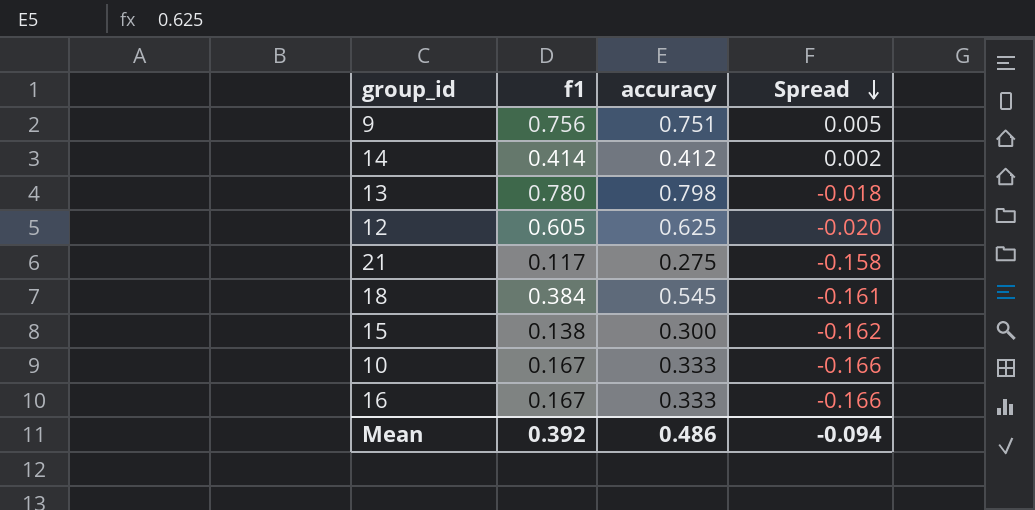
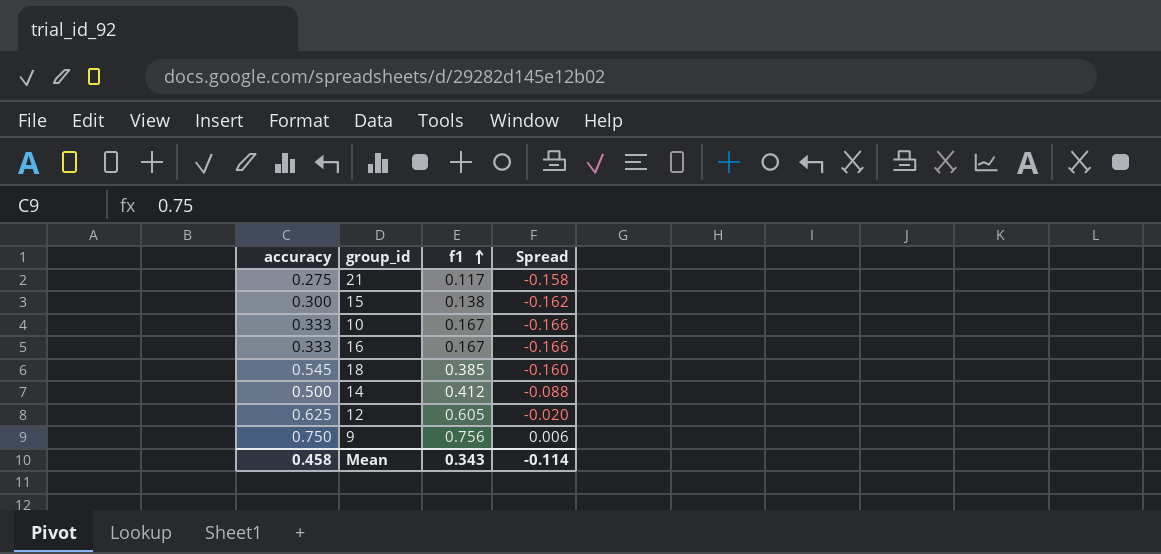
row order: Spread descending -> f1 ascending
column accuracy | position: 3 -> 1
row 13: 0.780 | 0.798 | -0.018 -> none
18 | f1: 0.384 -> 0.385
18 | Spread: -0.161 -> -0.160
14 | accuracy: 0.412 -> 0.500
14 | f1: 0.414 -> 0.412
14 | Spread: 0.002 -> -0.088
9 | accuracy: 0.751 -> 0.750
9 | Spread: 0.005 -> 0.006
Mean | accuracy: 0.486 -> 0.458
Mean | f1: 0.392 -> 0.343
Mean | Spread: -0.094 -> -0.114

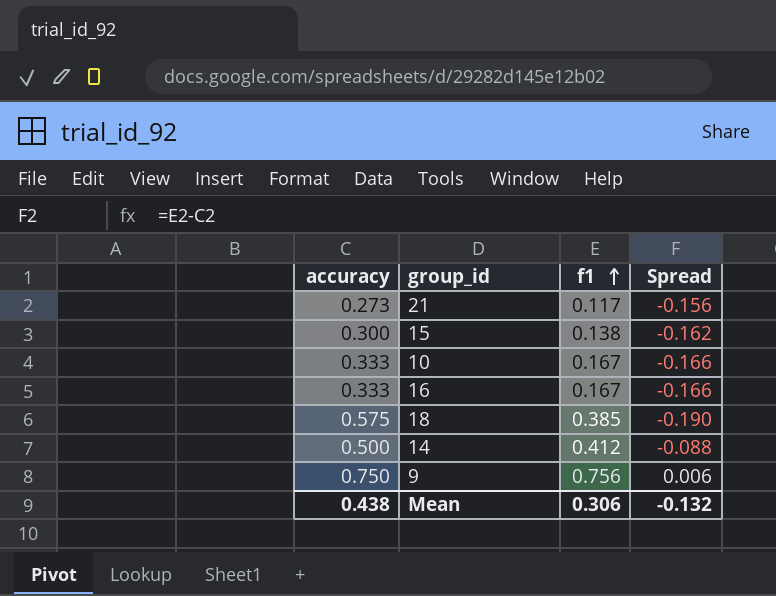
row 12: 0.625 | 0.605 | -0.020 -> none
21 | accuracy: 0.275 -> 0.273
21 | Spread: -0.158 -> -0.156
18 | accuracy: 0.545 -> 0.575
18 | Spread: -0.160 -> -0.190
Mean | accuracy: 0.458 -> 0.438
Mean | f1: 0.343 -> 0.306
Mean | Spread: -0.114 -> -0.132

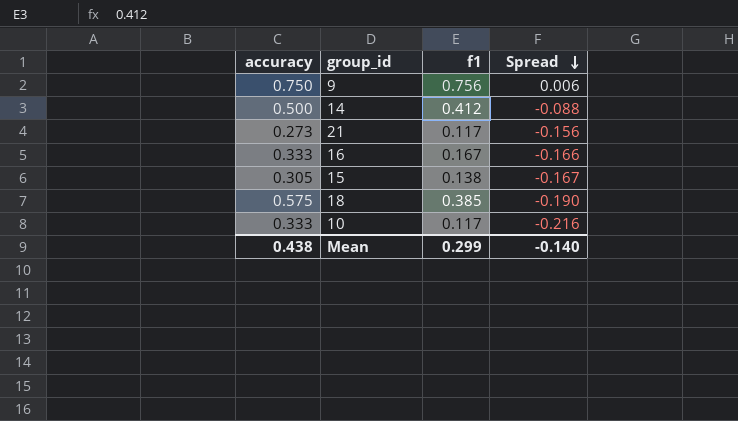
row order: f1 ascending -> Spread descending
15 | accuracy: 0.300 -> 0.305
15 | Spread: -0.162 -> -0.167
10 | f1: 0.167 -> 0.117
10 | Spread: -0.166 -> -0.216
Mean | f1: 0.306 -> 0.299
Mean | Spread: -0.132 -> -0.140

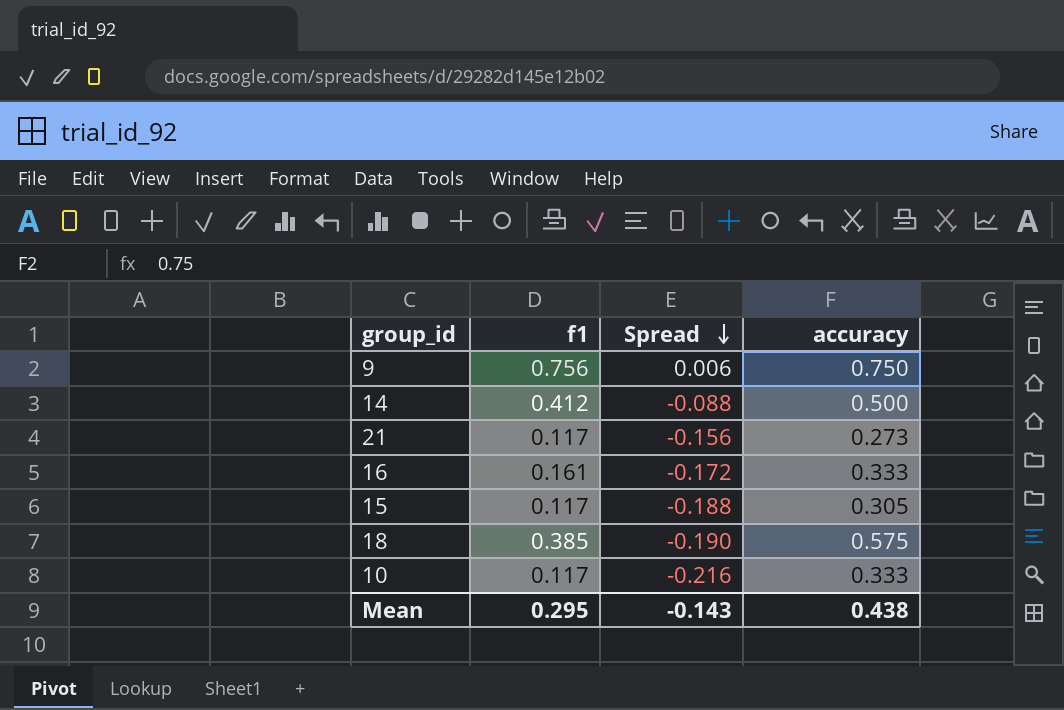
column accuracy | position: 1 -> 4
16 | f1: 0.167 -> 0.161
16 | Spread: -0.166 -> -0.172
15 | f1: 0.138 -> 0.117
15 | Spread: -0.167 -> -0.188
Mean | f1: 0.299 -> 0.295
Mean | Spread: -0.140 -> -0.143

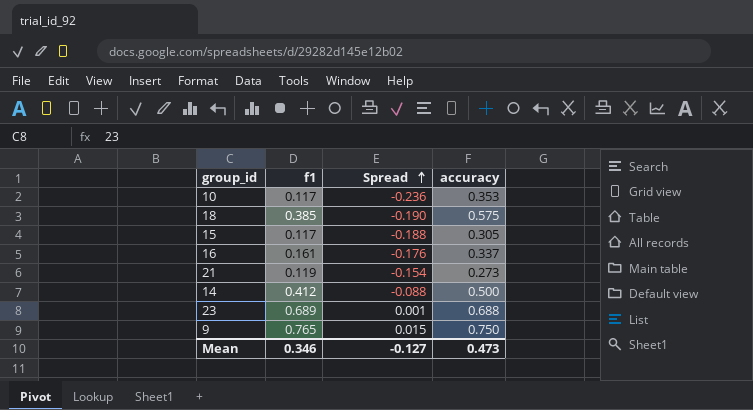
row order: Spread descending -> Spread ascending
10 | Spread: -0.216 -> -0.236
10 | accuracy: 0.333 -> 0.353
16 | Spread: -0.172 -> -0.176
16 | accuracy: 0.333 -> 0.337
21 | f1: 0.117 -> 0.119
21 | Spread: -0.156 -> -0.154
row 23: none -> 0.689 | 0.001 | 0.688
9 | f1: 0.756 -> 0.765
9 | Spread: 0.006 -> 0.015
Mean | f1: 0.295 -> 0.346
Mean | Spread: -0.143 -> -0.127
Mean | accuracy: 0.438 -> 0.473

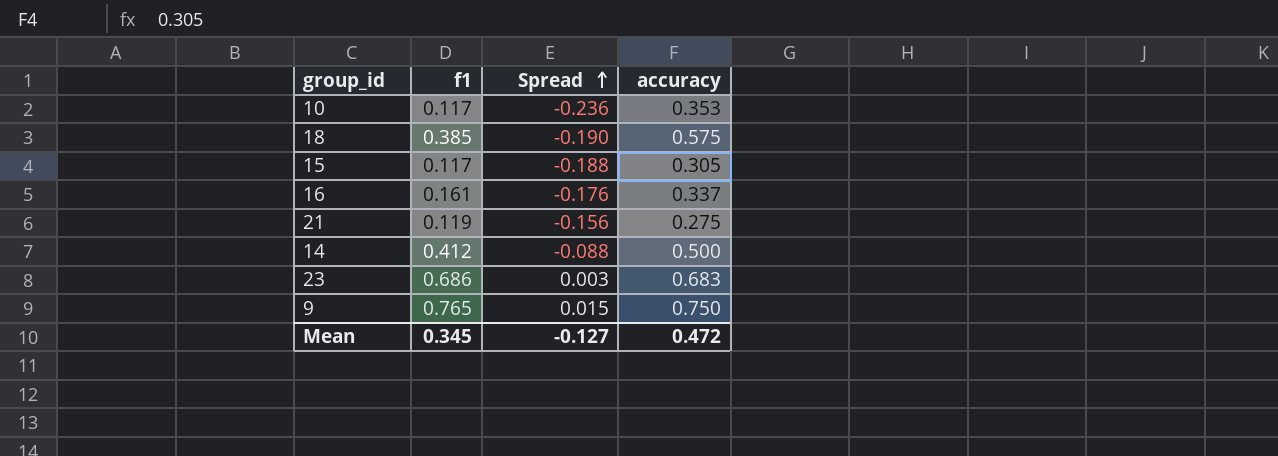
21 | Spread: -0.154 -> -0.156
21 | accuracy: 0.273 -> 0.275
23 | f1: 0.689 -> 0.686
23 | Spread: 0.001 -> 0.003
23 | accuracy: 0.688 -> 0.683
Mean | f1: 0.346 -> 0.345
Mean | accuracy: 0.473 -> 0.472

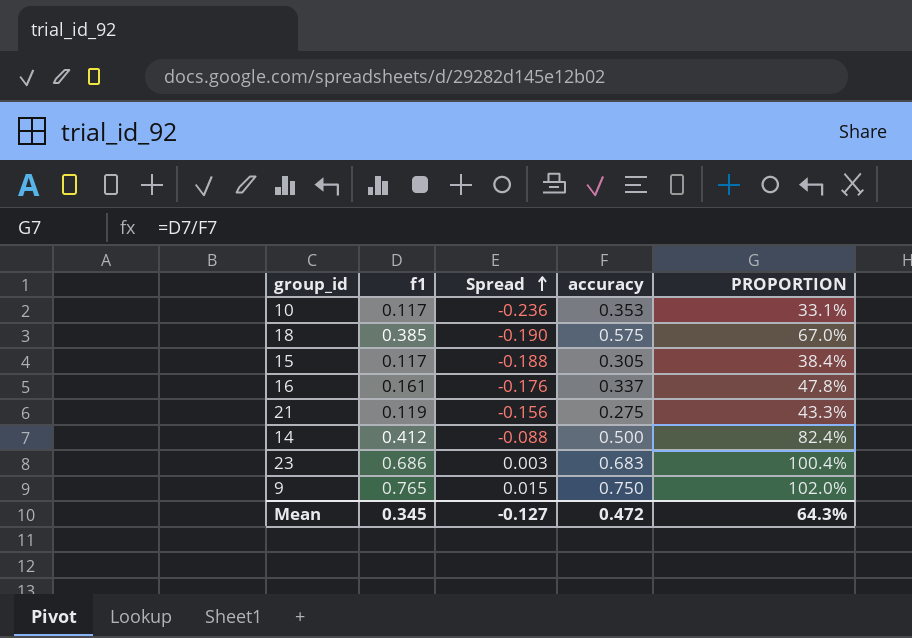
column PROPORTION | formula: none -> [f1] / [accuracy]

